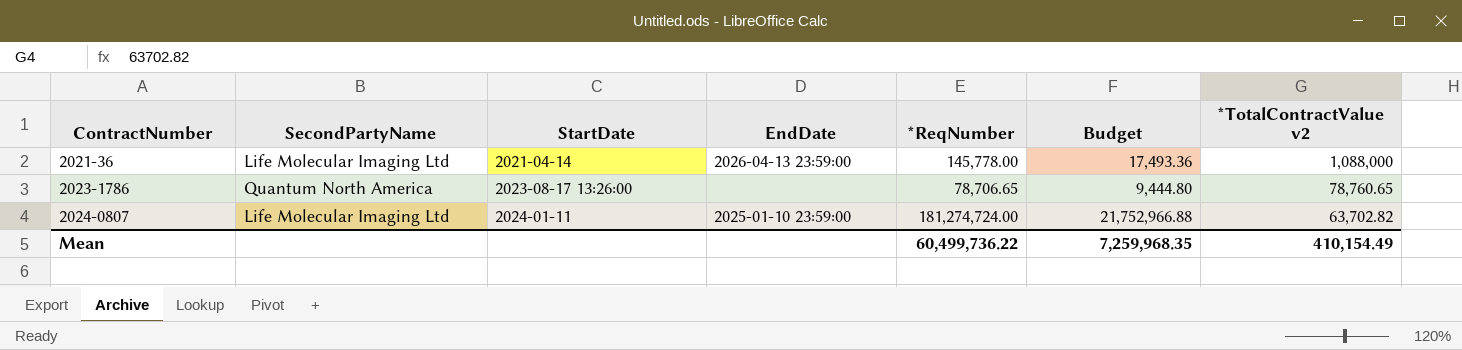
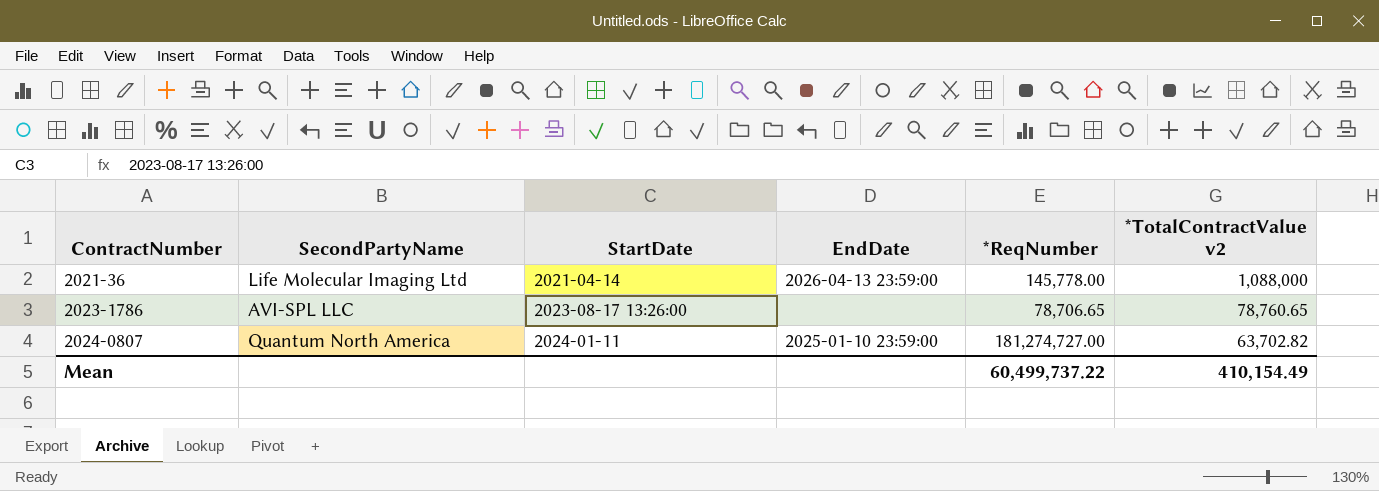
column Budget | formula: [*ReqNumber] * 0.12 -> none
2023-1786 | SecondPartyName: Quantum North America -> AVI-SPL LLC
2024-0807 | SecondPartyName: Life Molecular Imaging Ltd -> Quantum North America
2024-0807 | *ReqNumber: 181,274,724.00 -> 181,274,727.00
Mean | *ReqNumber: 60,499,736.22 -> 60,499,737.22

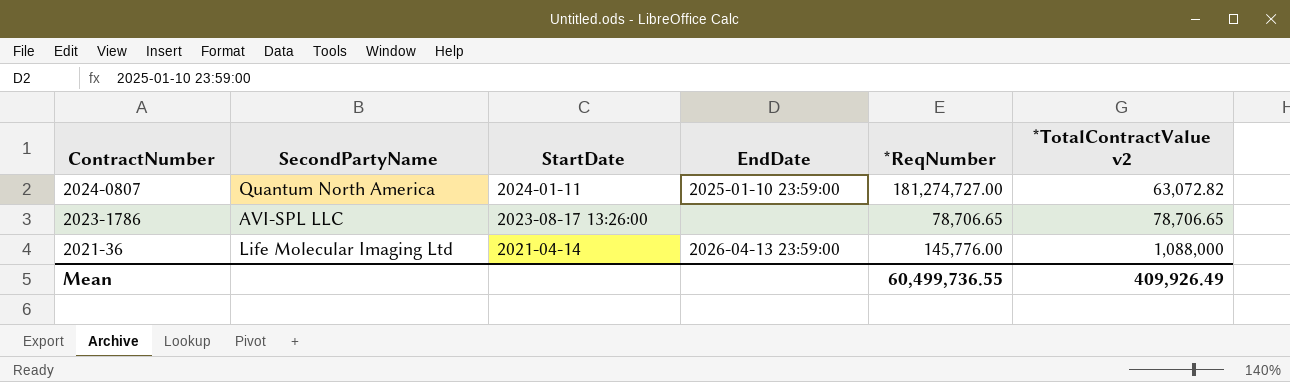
row order: ContractNumber ascending -> ContractNumber descending
2024-0807 | *TotalContractValue v2: 63,702.82 -> 63,072.82
2023-1786 | *TotalContractValue v2: 78,760.65 -> 78,706.65
2021-36 | *ReqNumber: 145,778.00 -> 145,776.00
Mean | *ReqNumber: 60,499,737.22 -> 60,499,736.55
Mean | *TotalContractValue v2: 410,154.49 -> 409,926.49

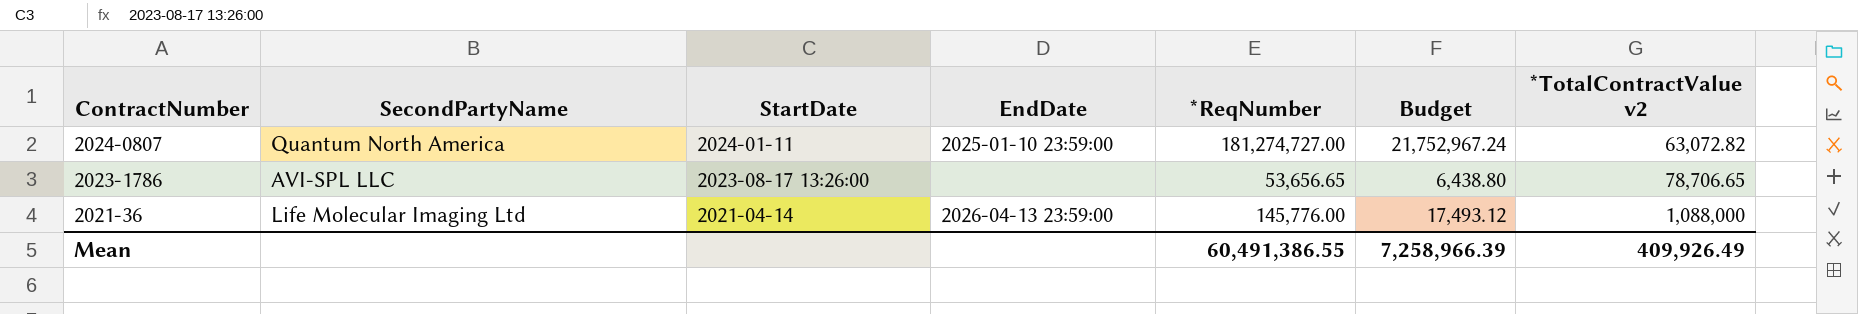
column Budget | formula: none -> [*ReqNumber] * 0.12
2023-1786 | *ReqNumber: 78,706.65 -> 53,656.65
Mean | *ReqNumber: 60,499,736.55 -> 60,491,386.55

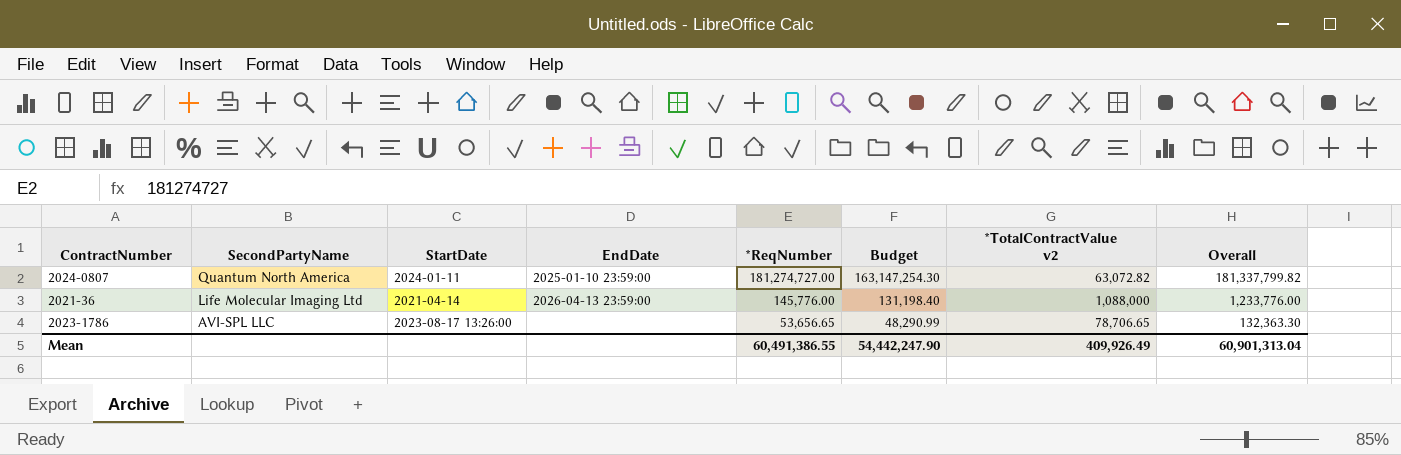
row order: ContractNumber descending -> SecondPartyName descending
column Budget | formula: [*ReqNumber] * 0.12 -> [*ReqNumber] * 0.9
column Overall | formula: none -> [*ReqNumber] + [*TotalContractValue v2]
Mean | Budget: 7,258,966.39 -> 54,442,247.90

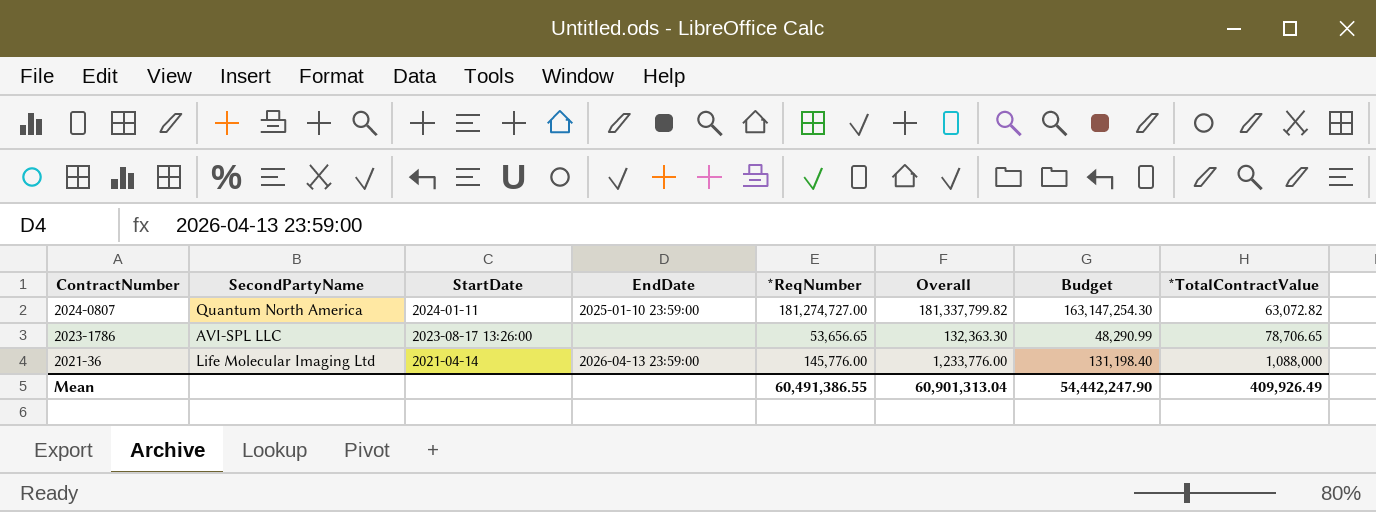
row order: SecondPartyName descending -> ContractNumber descending
column Overall | position: 8 -> 6
column name: *TotalContractValue v2 -> *TotalContractValue

